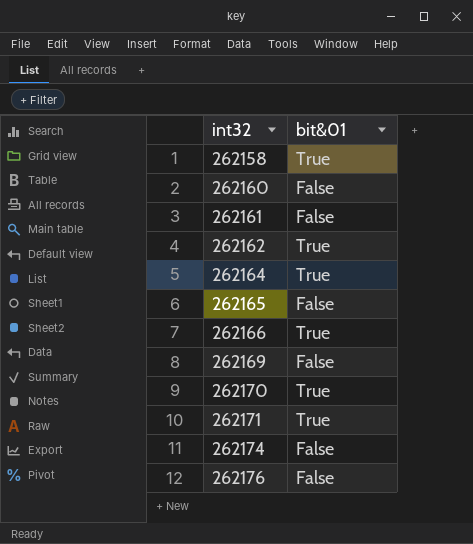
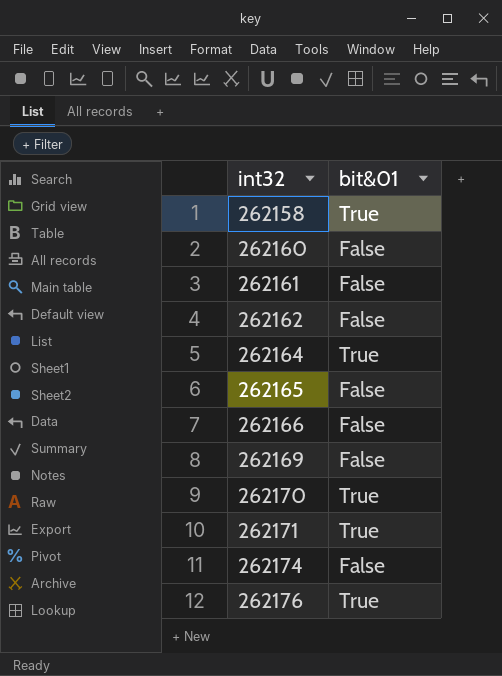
262162 | bit&01: True -> False
262166 | bit&01: True -> False
262176 | bit&01: False -> True

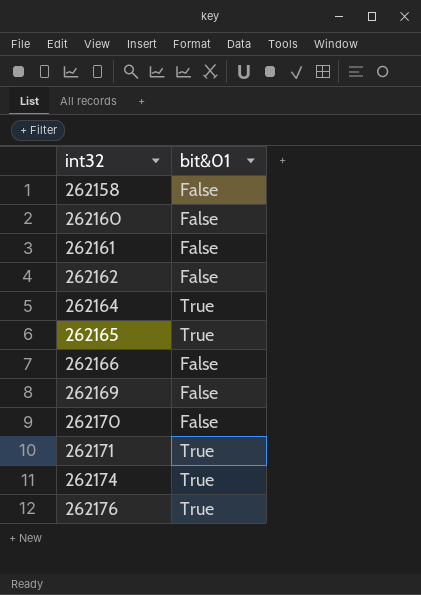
262158 | bit&01: True -> False
262165 | bit&01: False -> True
262170 | bit&01: True -> False
262174 | bit&01: False -> True

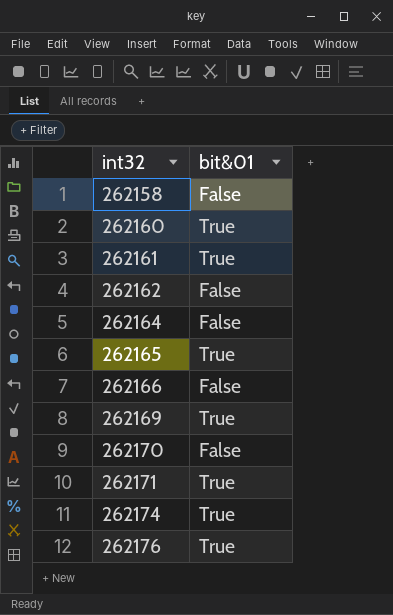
262160 | bit&01: False -> True
262161 | bit&01: False -> True
262164 | bit&01: True -> False
262169 | bit&01: False -> True

